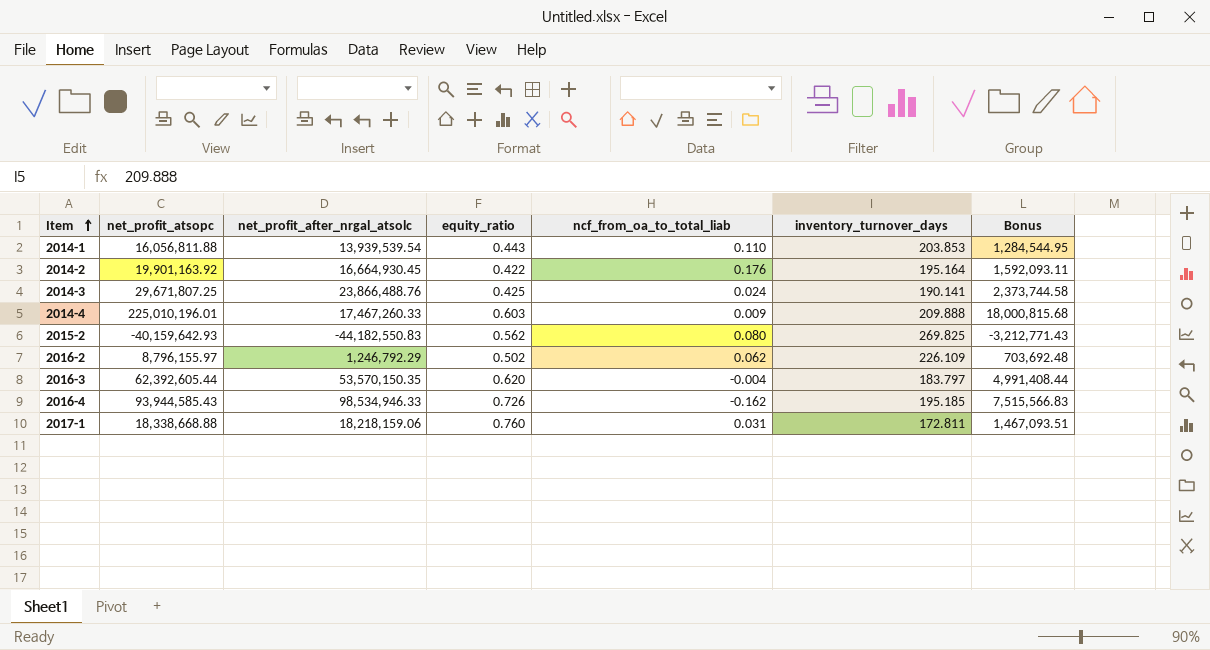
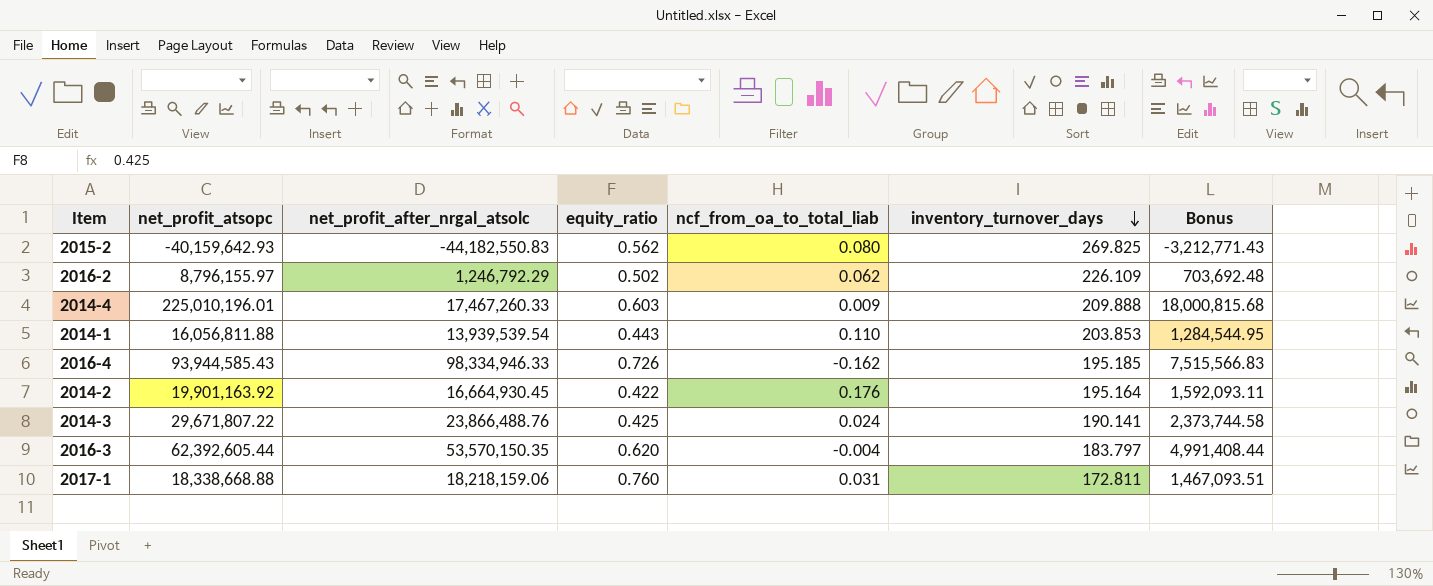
row order: Item ascending -> inventory_turnover_days descending
2016-4 | net_profit_after_nrgal_atsolc: 98,534,946.33 -> 98,334,946.33
2014-3 | net_profit_atsopc: 29,671,807.25 -> 29,671,807.22

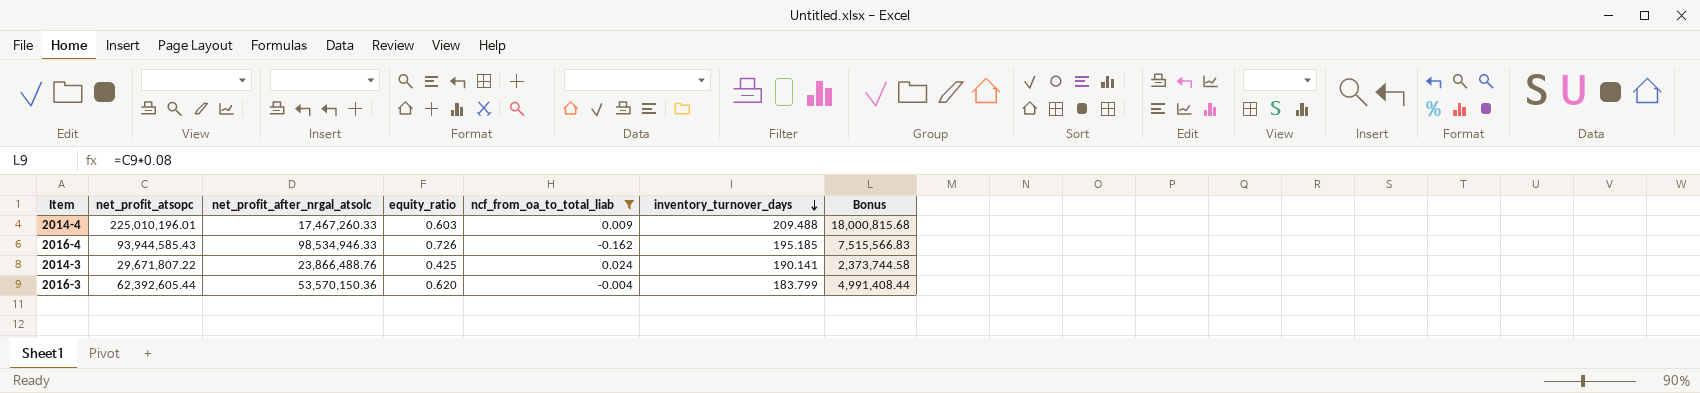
filter: none -> ncf_from_oa_to_total_liab <= 0.024
2014-4 | inventory_turnover_days: 209.888 -> 209.488
2016-4 | net_profit_after_nrgal_atsolc: 98,334,946.33 -> 98,534,946.33
2016-3 | net_profit_after_nrgal_atsolc: 53,570,150.35 -> 53,570,150.36
2016-3 | inventory_turnover_days: 183.797 -> 183.799

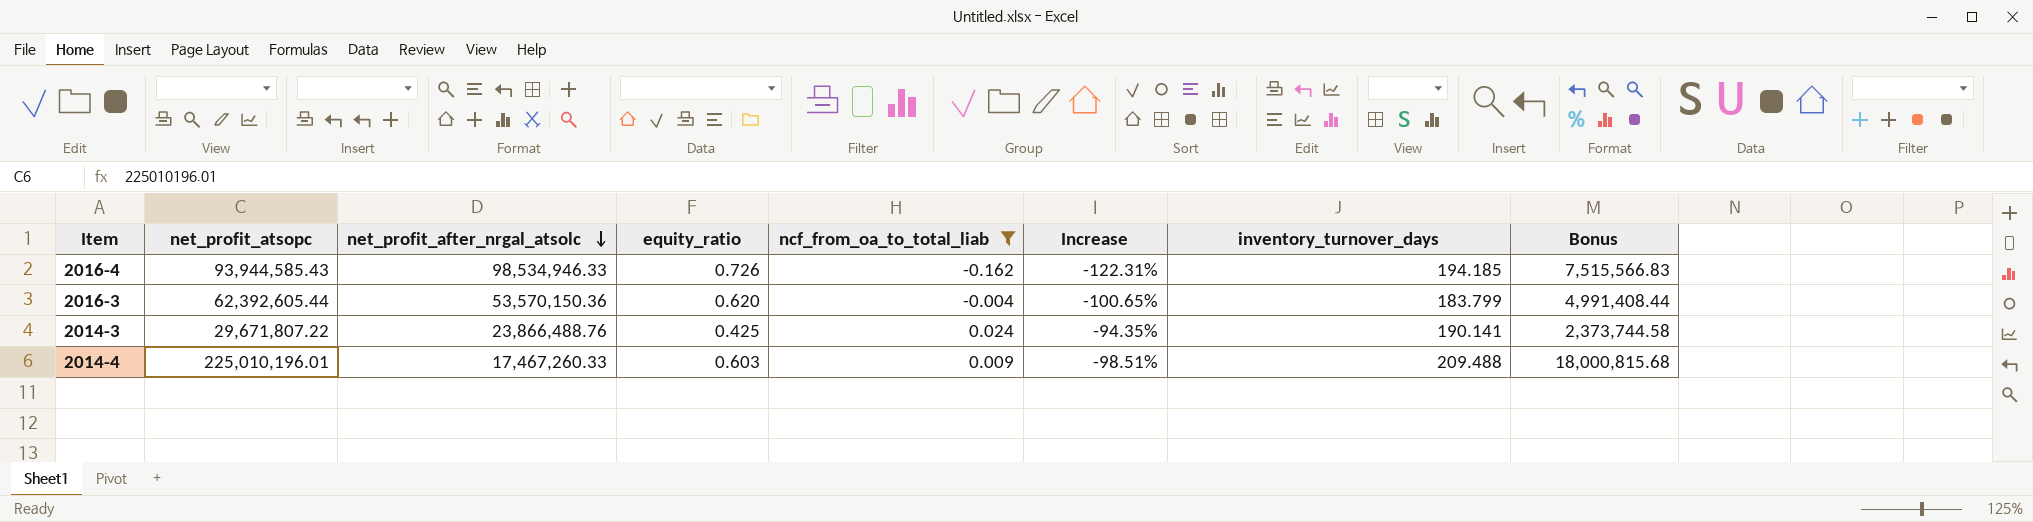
row order: inventory_turnover_days descending -> net_profit_after_nrgal_atsolc descending
column Increase | formula: none -> ([ncf_from_oa_to_total_liab] - [equity_ratio]) / [equity_ratio]
2016-4 | inventory_turnover_days: 195.185 -> 194.185

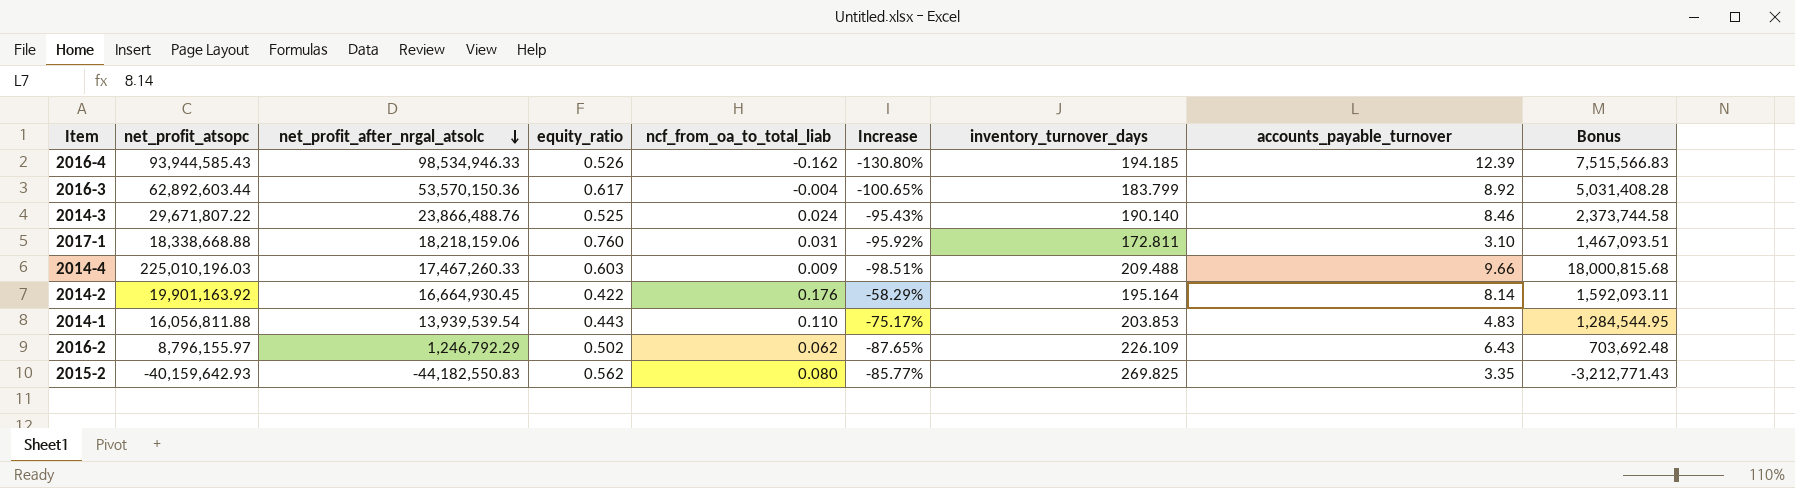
filter: ncf_from_oa_to_total_liab <= 0.024 -> none
column accounts_payable_turnover | position: none -> 8
2016-4 | equity_ratio: 0.726 -> 0.526
2016-4 | Increase: -122.31% -> -130.80%
2016-3 | net_profit_atsopc: 62,392,605.44 -> 62,892,603.44
2016-3 | equity_ratio: 0.620 -> 0.617
2016-3 | Bonus: 4,991,408.44 -> 5,031,408.28
2014-3 | equity_ratio: 0.425 -> 0.525
2014-3 | Increase: -94.35% -> -95.43%
2014-3 | inventory_turnover_days: 190.141 -> 190.140
2014-4 | net_profit_atsopc: 225,010,196.01 -> 225,010,196.03

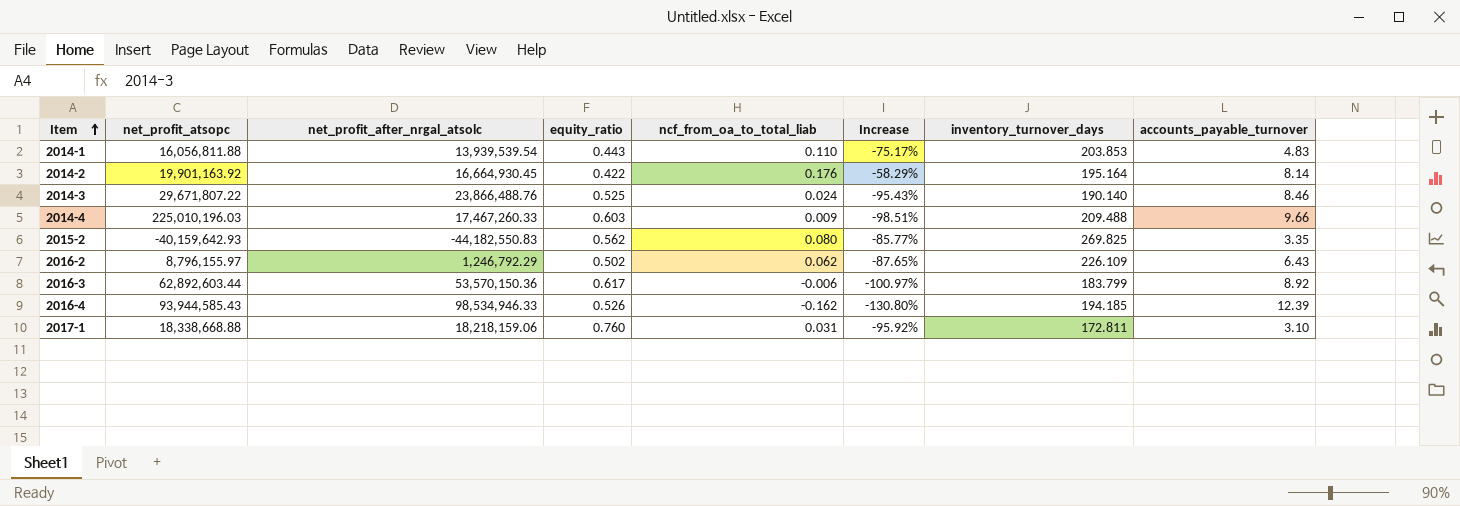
row order: net_profit_after_nrgal_atsolc descending -> Item ascending
column Bonus | formula: [net_profit_atsopc] * 0.08 -> none
2016-3 | ncf_from_oa_to_total_liab: -0.004 -> -0.006
2016-3 | Increase: -100.65% -> -100.97%

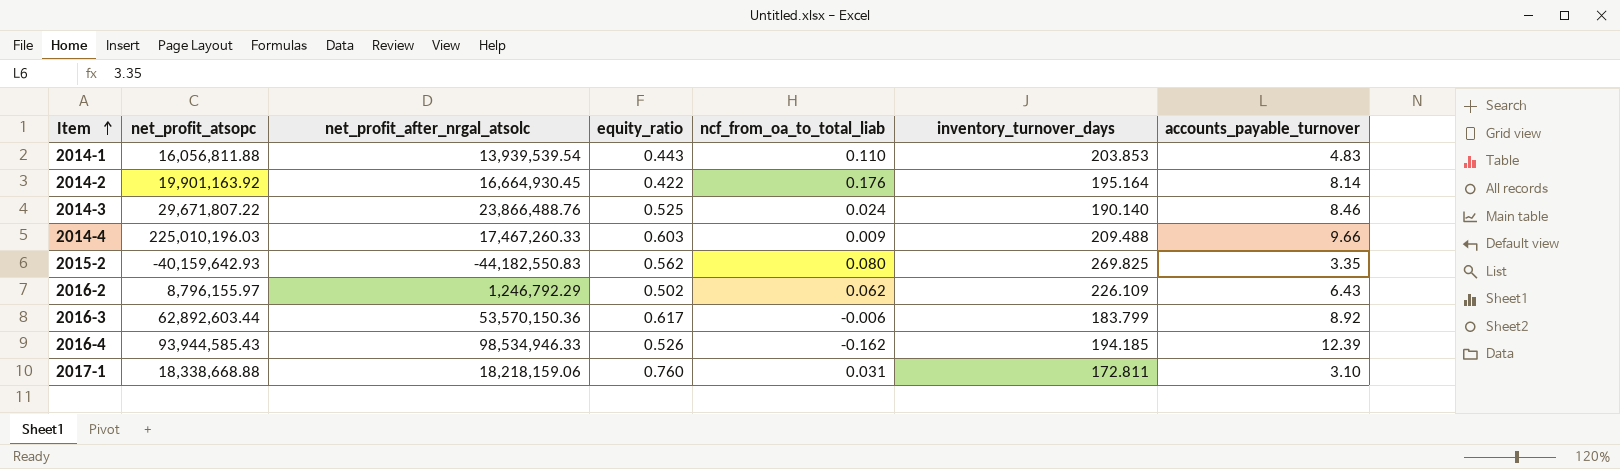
column Increase | formula: ([ncf_from_oa_to_total_liab] - [equity_ratio]) / [equity_ratio] -> none

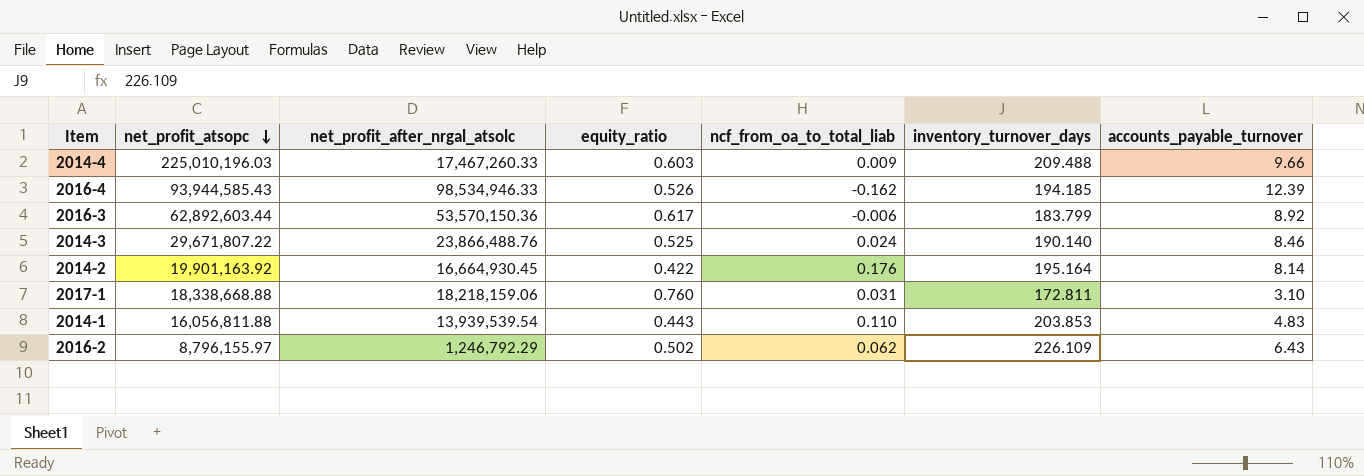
row order: Item ascending -> net_profit_atsopc descending
row 2015-2: -40,159,642.93 | -44,182,550.83 | 0.562 | 0.080 | 269.825 | 3.35 -> none

